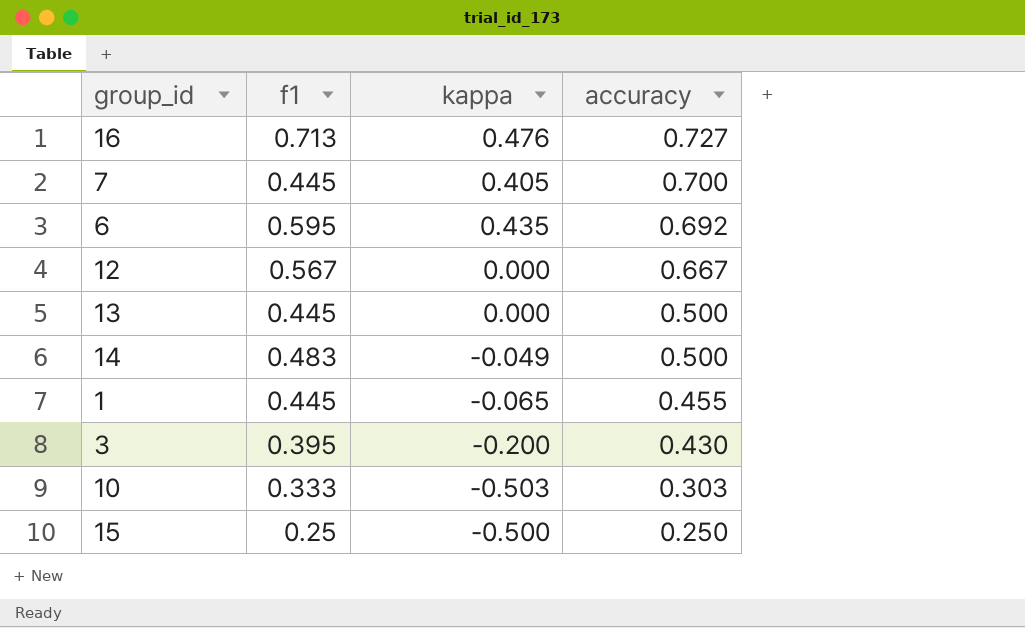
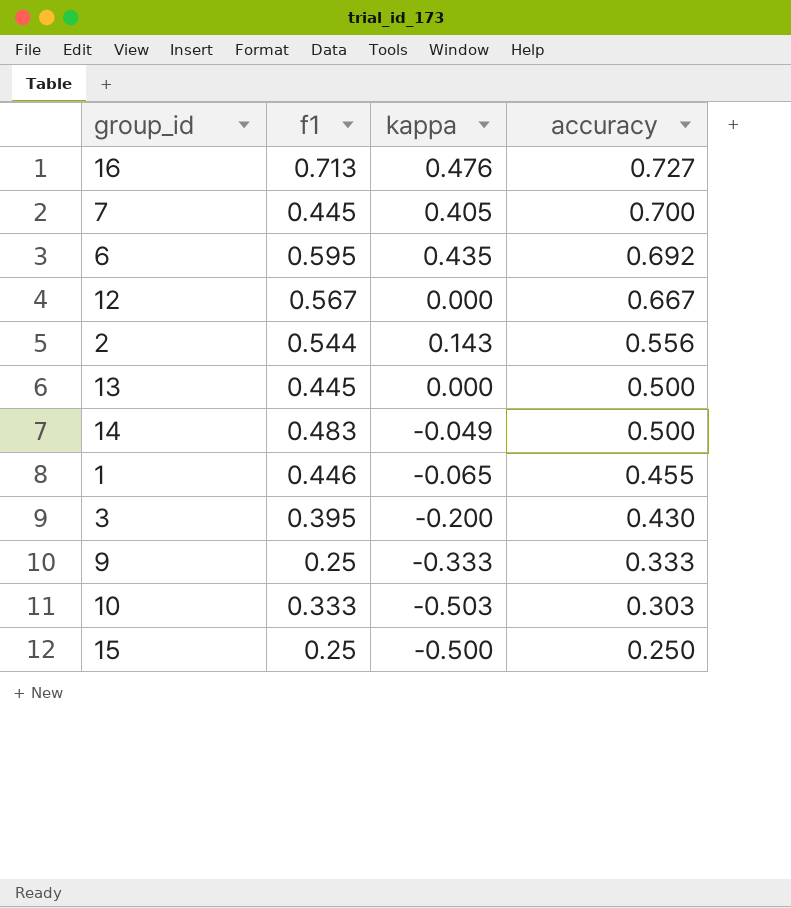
row 2: none -> 0.544 | 0.143 | 0.556
1 | f1: 0.445 -> 0.446
row 9: none -> 0.25 | -0.333 | 0.333

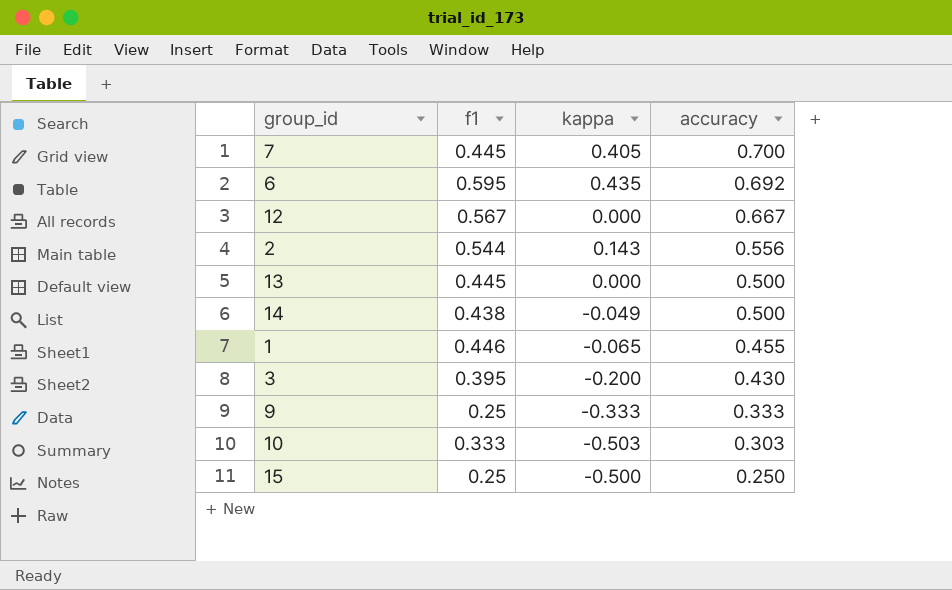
row 16: 0.713 | 0.476 | 0.727 -> none
14 | f1: 0.483 -> 0.438

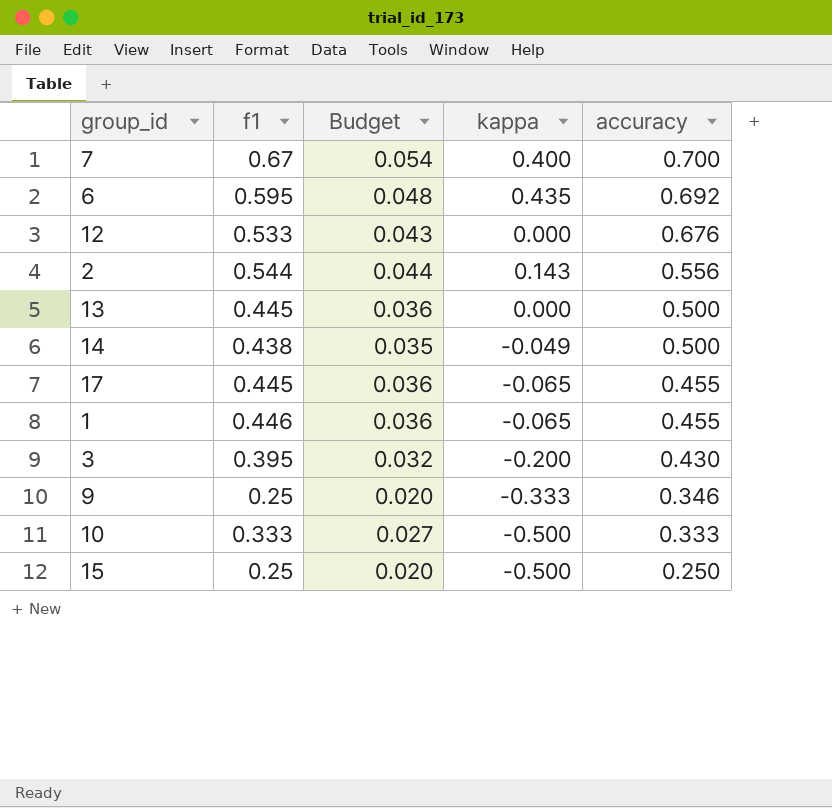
column Budget | formula: none -> [f1] * 0.08
7 | f1: 0.445 -> 0.67
7 | kappa: 0.405 -> 0.400
12 | f1: 0.567 -> 0.533
12 | accuracy: 0.667 -> 0.676
row 17: none -> 0.445 | 0.036 | -0.065 | 0.455
9 | accuracy: 0.333 -> 0.346
10 | kappa: -0.503 -> -0.500
10 | accuracy: 0.303 -> 0.333

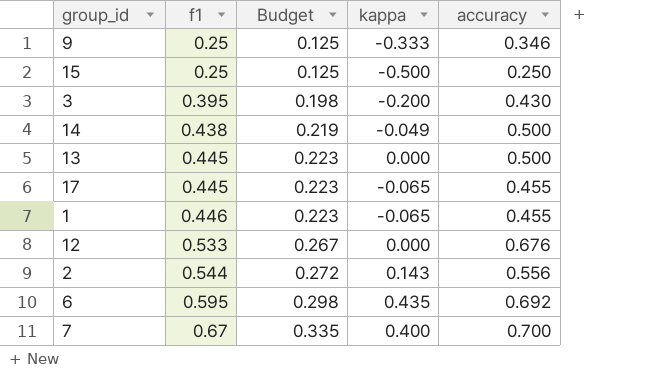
row order: accuracy descending -> f1 ascending
column Budget | formula: [f1] * 0.08 -> [f1] * 0.5
row 10: 0.333 | 0.027 | -0.500 | 0.333 -> none

